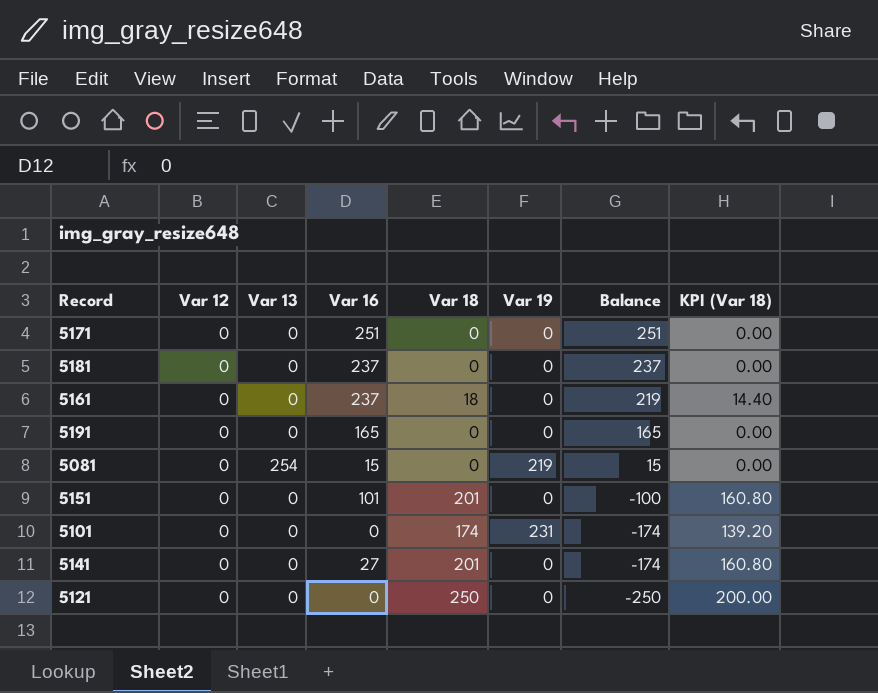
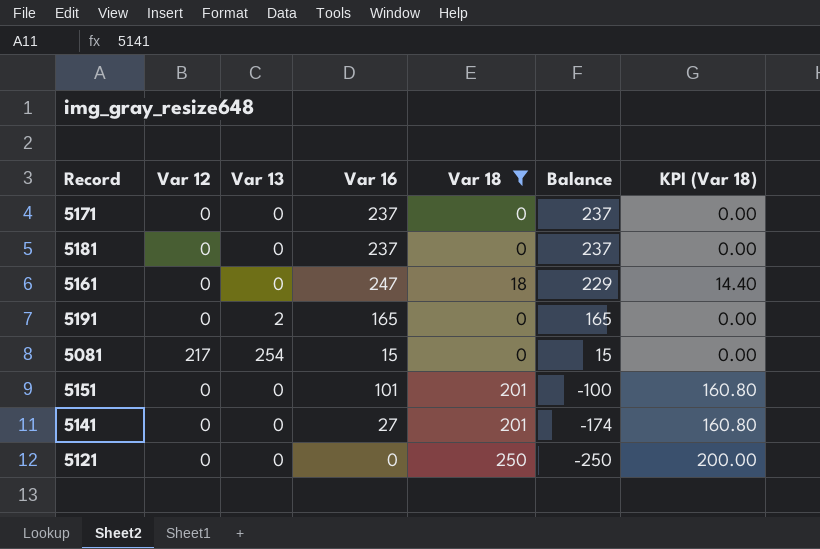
filter: none -> Var 18 != 174
column Var 19 | position: 6 -> none
5171 | Var 16: 251 -> 237
5171 | Balance: 251 -> 237
5161 | Var 16: 237 -> 247
5161 | Balance: 219 -> 229
5191 | Var 13: 0 -> 2
5081 | Var 12: 0 -> 217

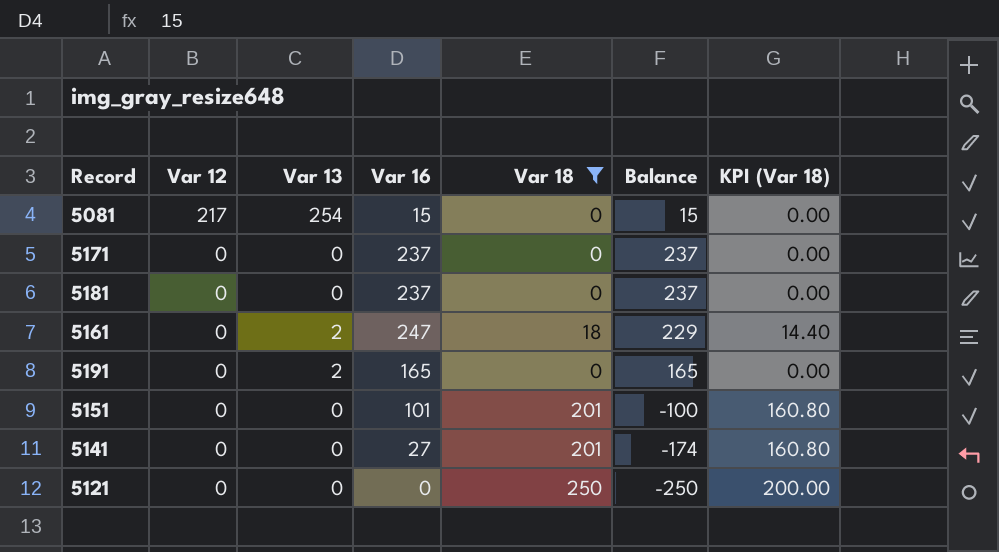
row order: Balance descending -> Var 12 descending
5161 | Var 13: 0 -> 2

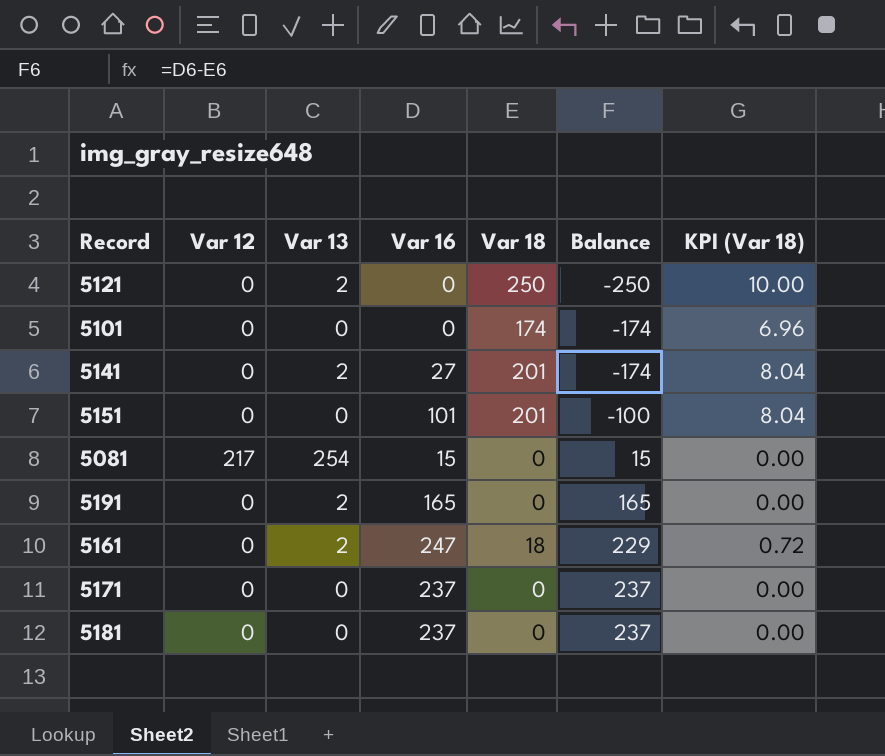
filter: Var 18 != 174 -> none
row order: Var 12 descending -> Balance ascending
column KPI (Var 18) | formula: [Var 18] * 0.8 -> [Var 18] * 0.04
5121 | Var 13: 0 -> 2
5141 | Var 13: 0 -> 2

